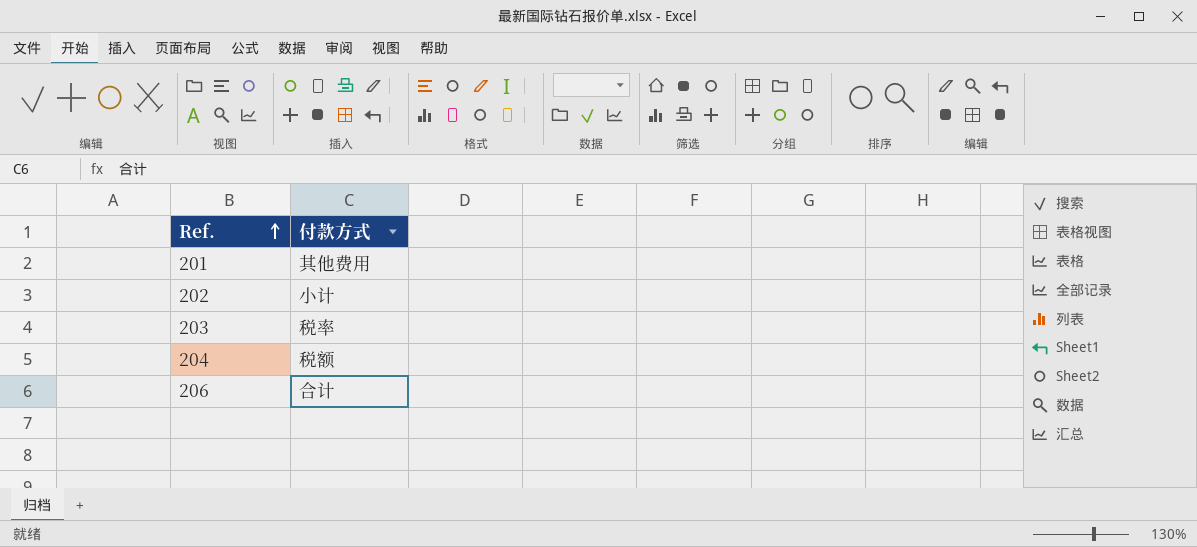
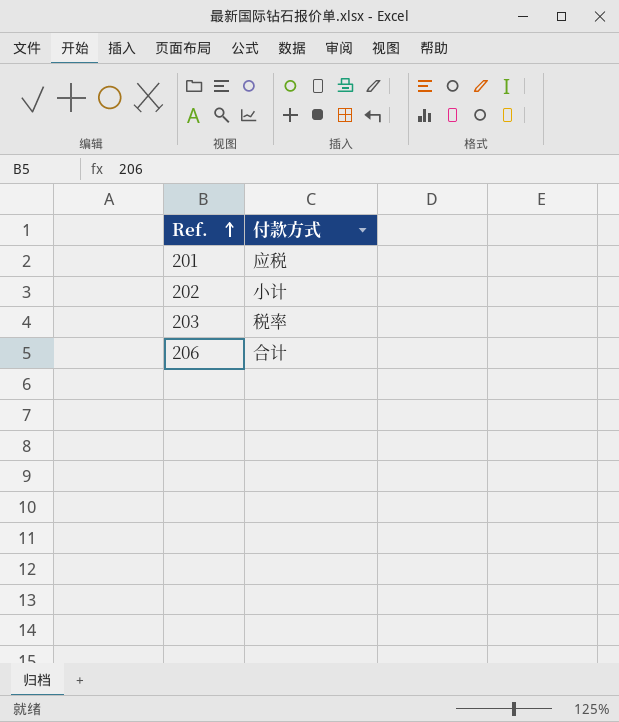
row 204: 税额 -> none
201 | 付款方式: 其他费用 -> 应税

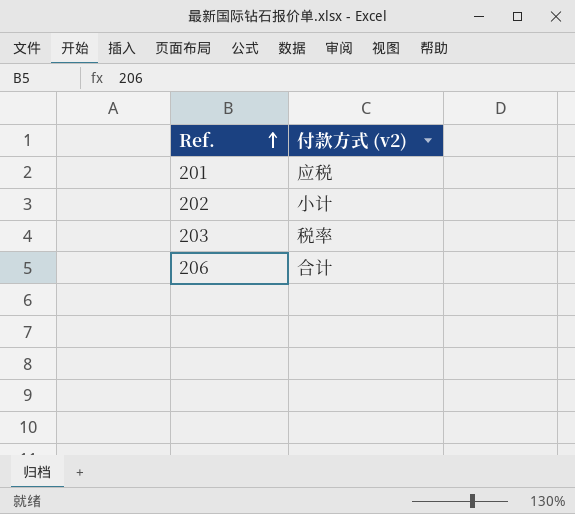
column name: 付款方式 -> 付款方式 (v2)

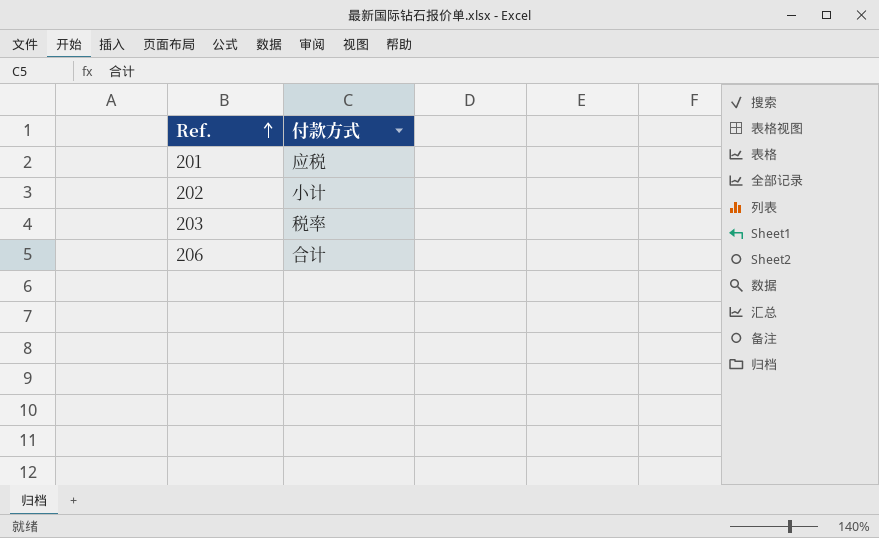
column name: 付款方式 (v2) -> 付款方式

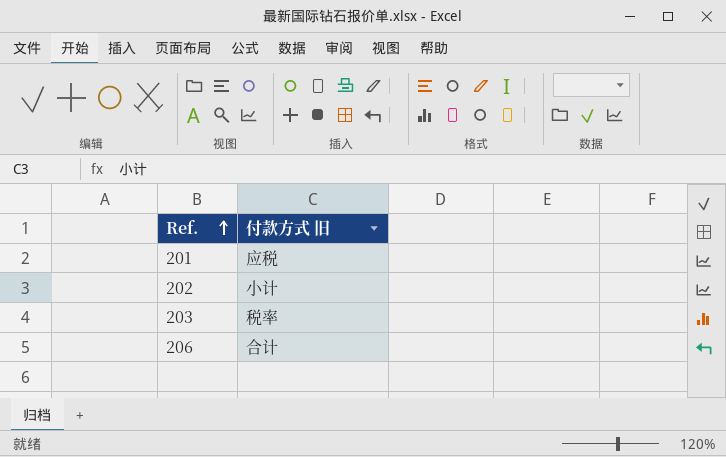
column name: 付款方式 -> 付款方式 旧

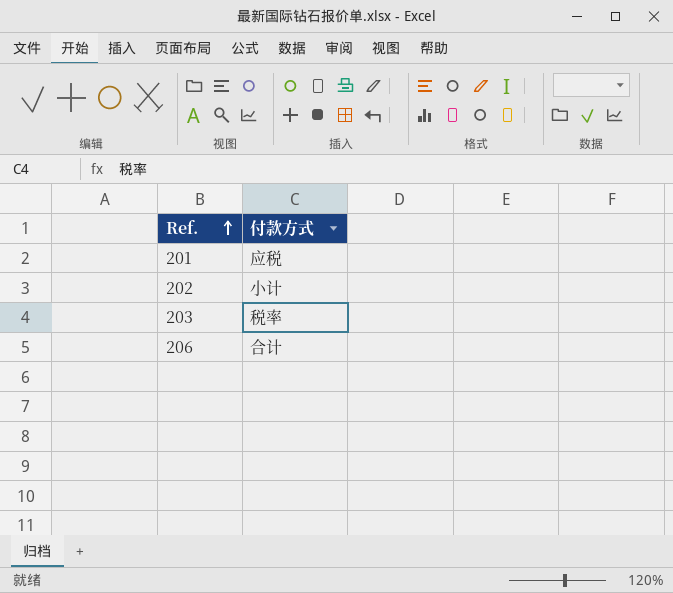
column name: 付款方式 旧 -> 付款方式

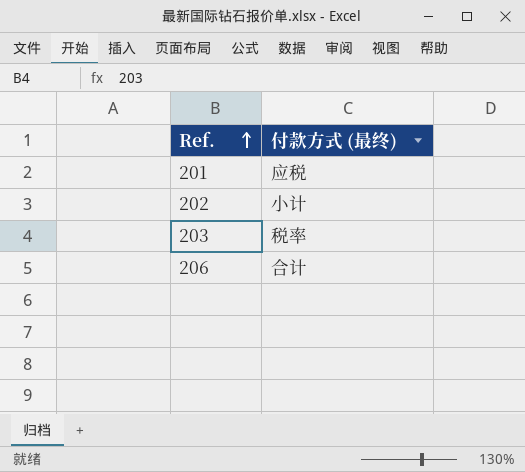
column name: 付款方式 -> 付款方式 (最终)

